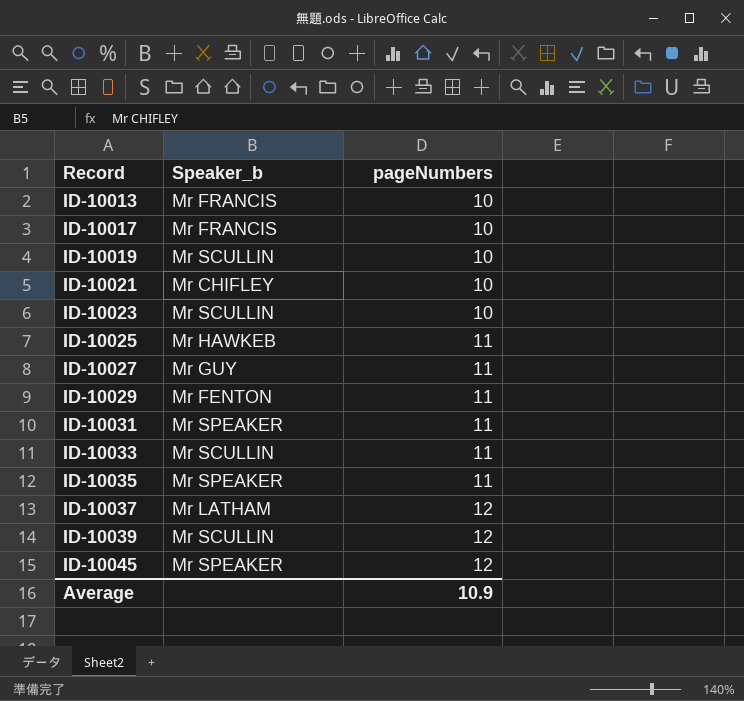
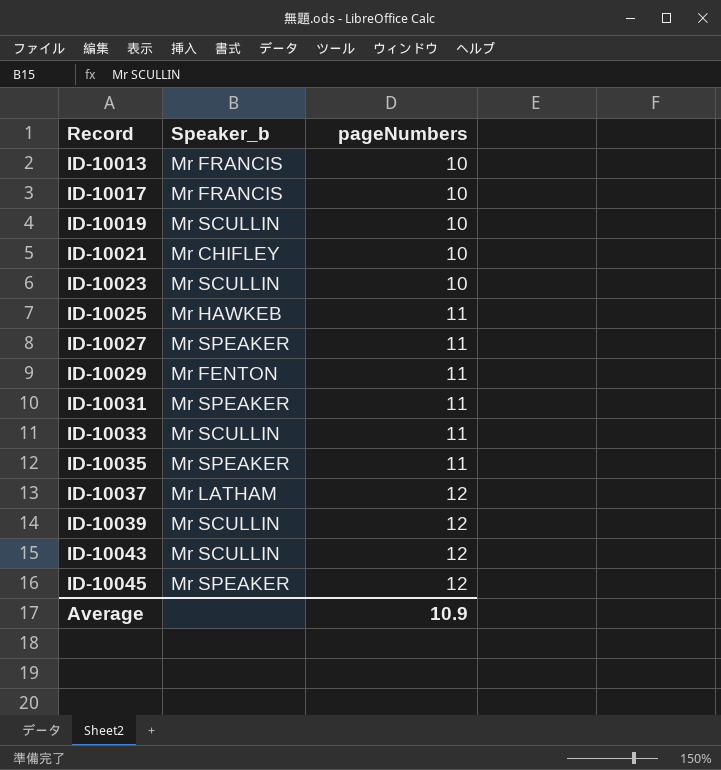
ID-10027 | Speaker_b: Mr GUY -> Mr SPEAKER
row ID-10043: none -> Mr SCULLIN | 12

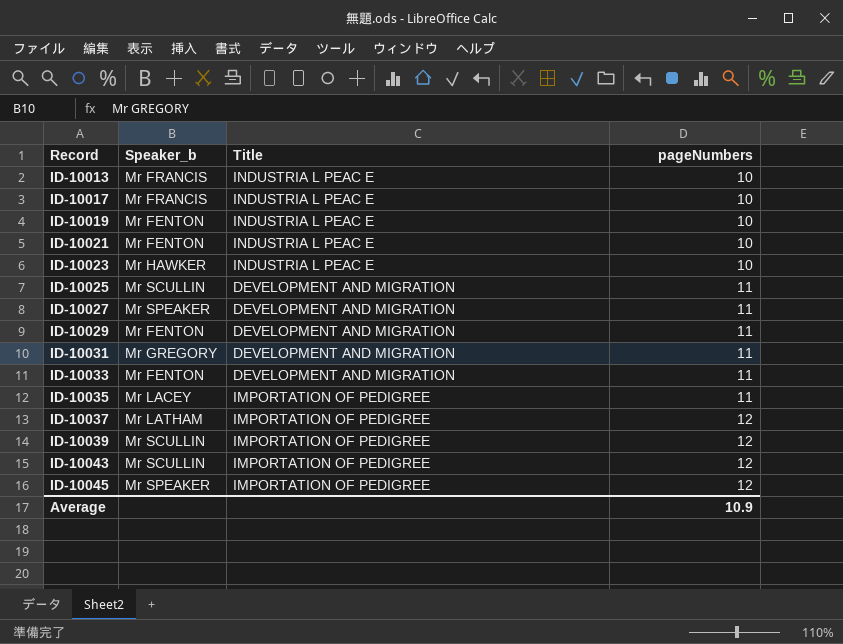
column Title | position: none -> 3
ID-10019 | Speaker_b: Mr SCULLIN -> Mr FENTON
ID-10021 | Speaker_b: Mr CHIFLEY -> Mr FENTON
ID-10023 | Speaker_b: Mr SCULLIN -> Mr HAWKER
ID-10025 | Speaker_b: Mr HAWKEB -> Mr SCULLIN
ID-10031 | Speaker_b: Mr SPEAKER -> Mr GREGORY
ID-10033 | Speaker_b: Mr SCULLIN -> Mr FENTON
ID-10035 | Speaker_b: Mr SPEAKER -> Mr LACEY

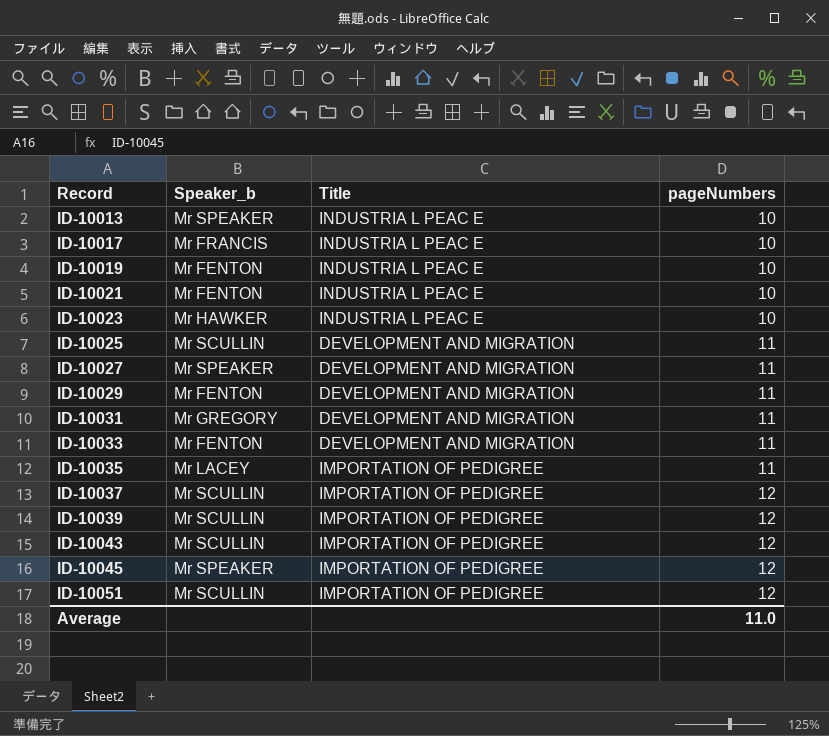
ID-10013 | Speaker_b: Mr FRANCIS -> Mr SPEAKER
ID-10037 | Speaker_b: Mr LATHAM -> Mr SCULLIN
row ID-10051: none -> Mr SCULLIN | IMPORTATION OF PEDIGREE | 12
Average | pageNumbers: 10.9 -> 11.0

